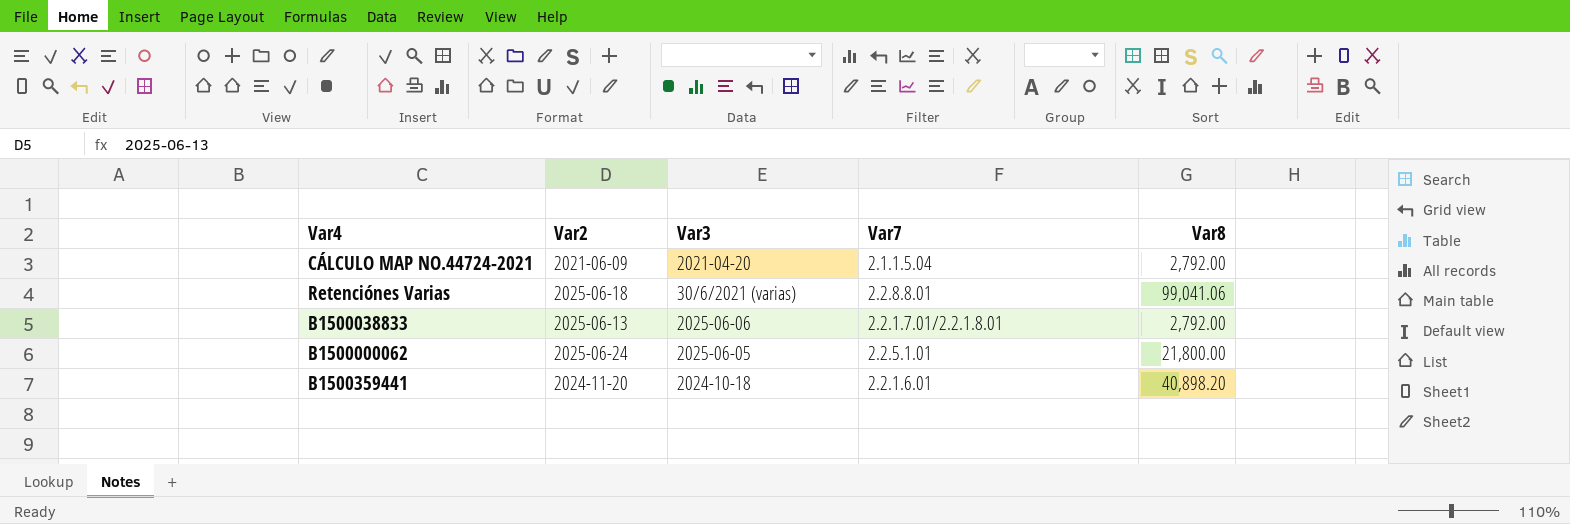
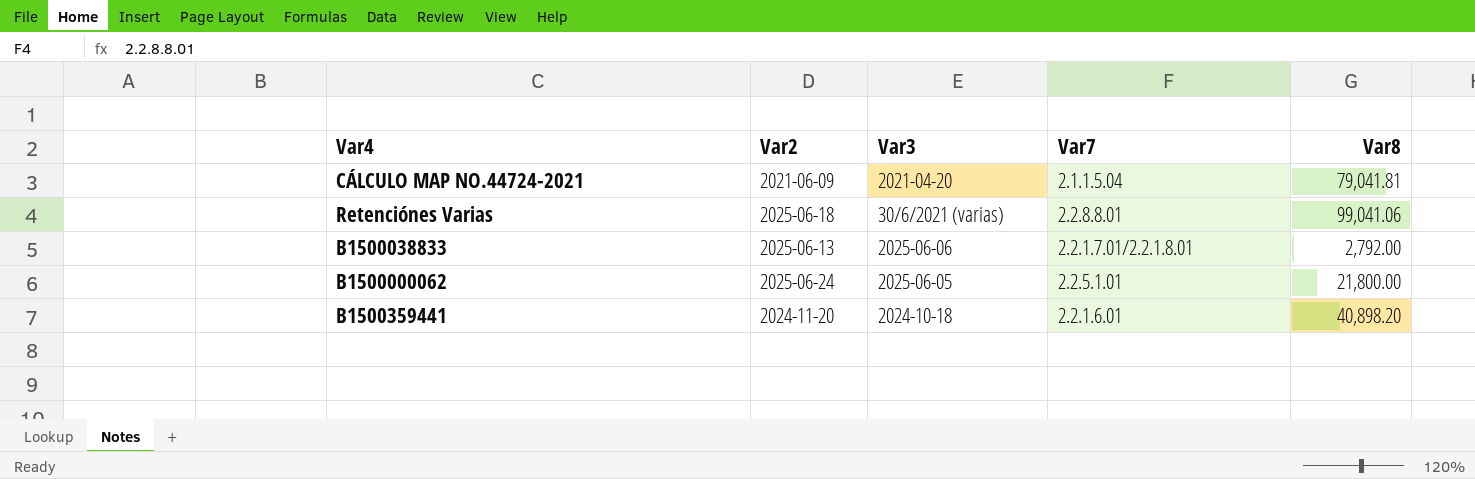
CÁLCULO MAP NO.44724-2021 | Var8: 2,792.00 -> 79,041.81

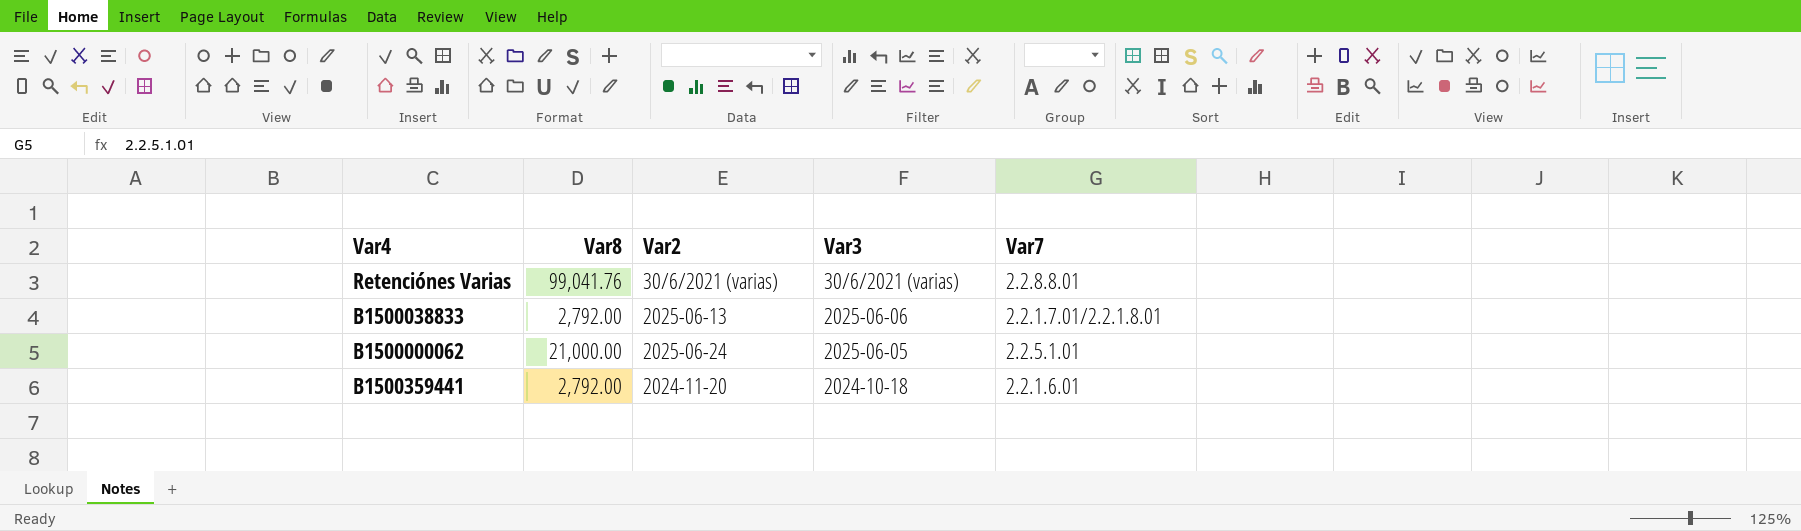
column Var8 | position: 5 -> 2
row CÁLCULO MAP NO.44724-2021: 2021-06-09 | 2021-04-20 | 2.1.1.5.04 | 79,041.81 -> none
Retenciónes Varias | Var8: 99,041.06 -> 99,041.76
Retenciónes Varias | Var2: 2025-06-18 -> 30/6/2021 (varias)
B1500000062 | Var8: 21,800.00 -> 21,000.00
B1500359441 | Var8: 40,898.20 -> 2,792.00

